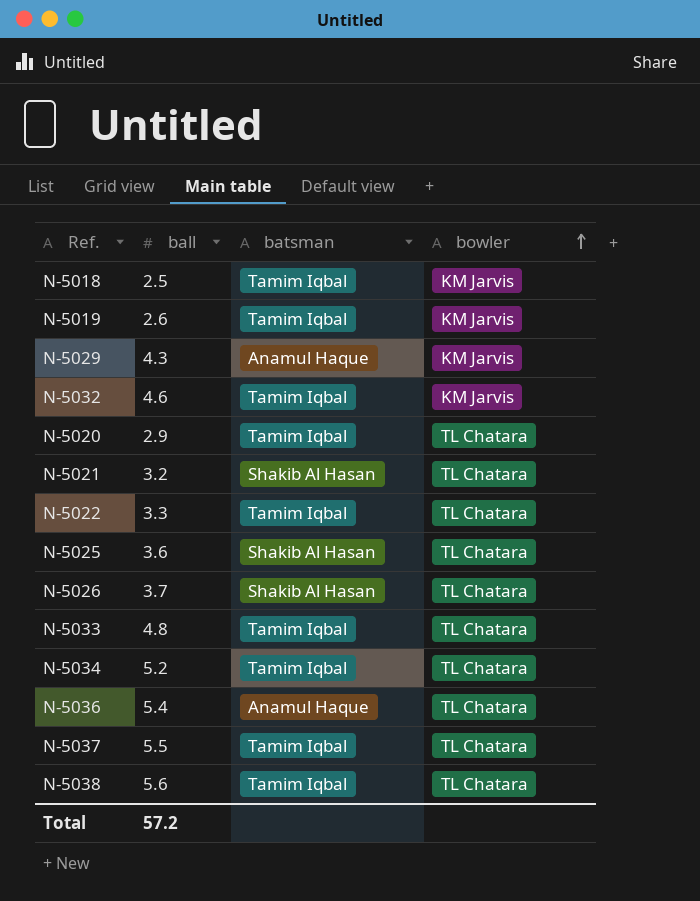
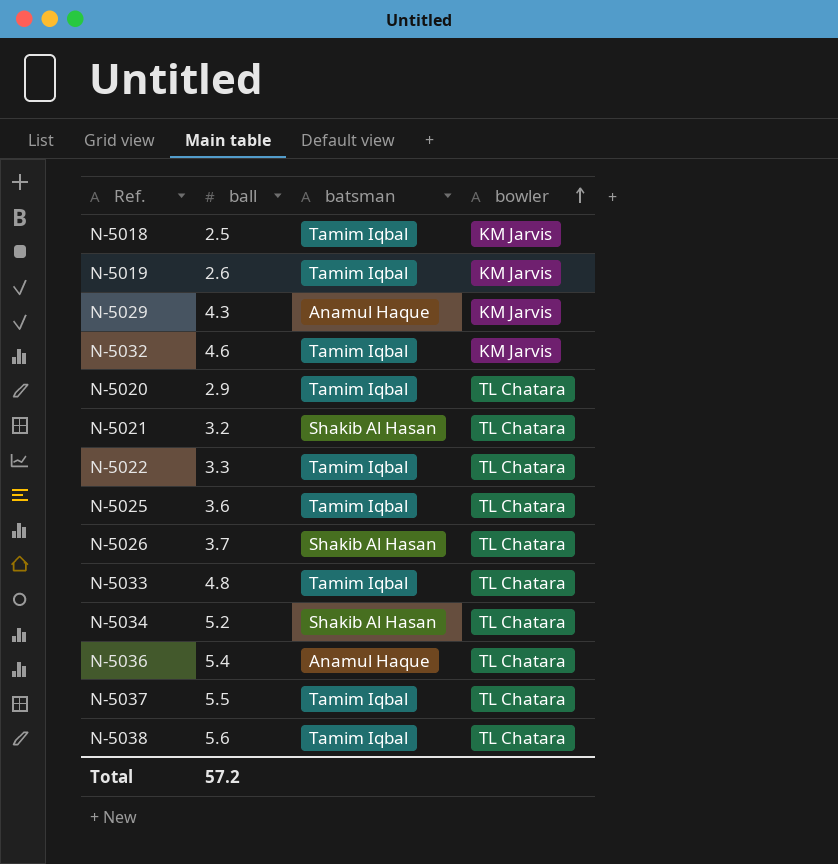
N-5025 | batsman: Shakib Al Hasan -> Tamim Iqbal
N-5034 | batsman: Tamim Iqbal -> Shakib Al Hasan

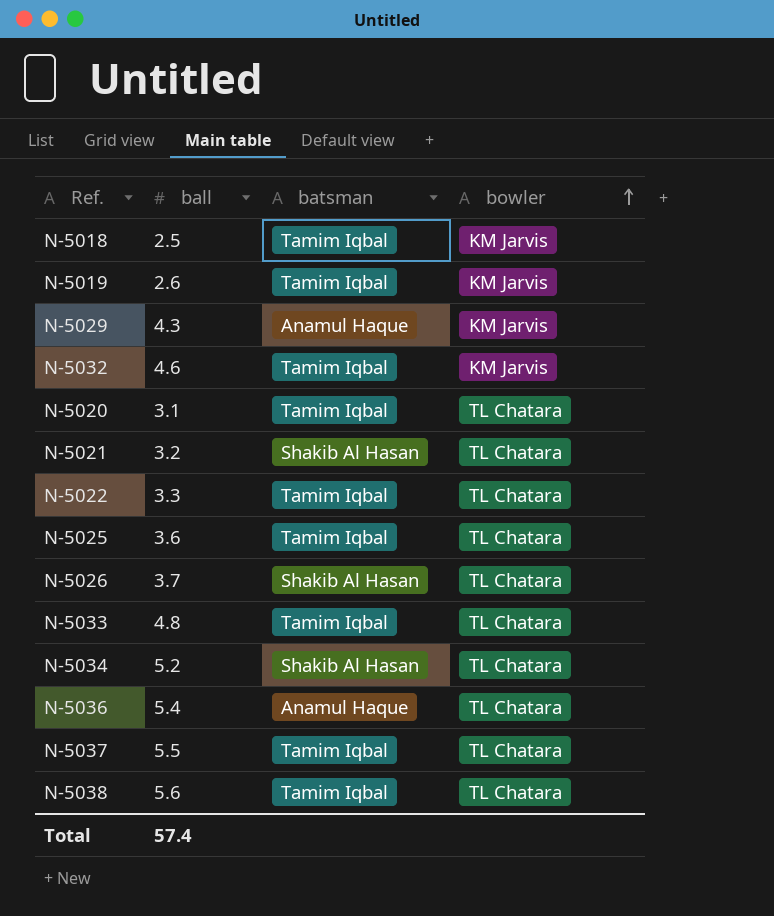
N-5020 | ball: 2.9 -> 3.1
Total | ball: 57.2 -> 57.4

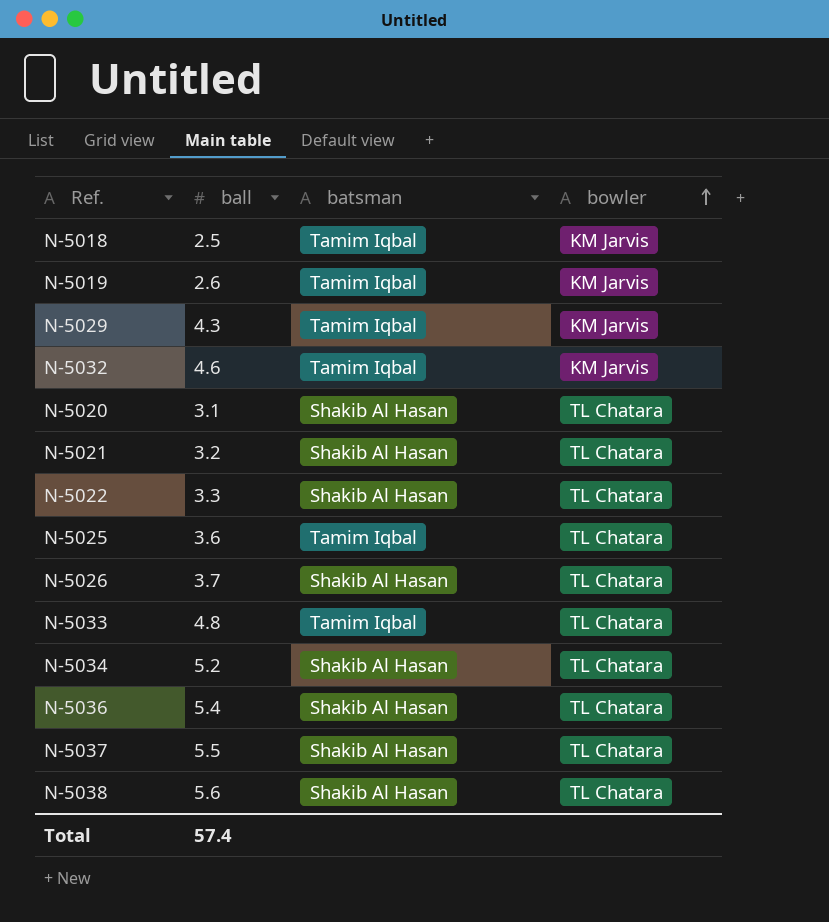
N-5029 | batsman: Anamul Haque -> Tamim Iqbal
N-5020 | batsman: Tamim Iqbal -> Shakib Al Hasan
N-5022 | batsman: Tamim Iqbal -> Shakib Al Hasan
N-5036 | batsman: Anamul Haque -> Shakib Al Hasan
N-5037 | batsman: Tamim Iqbal -> Shakib Al Hasan
N-5038 | batsman: Tamim Iqbal -> Shakib Al Hasan

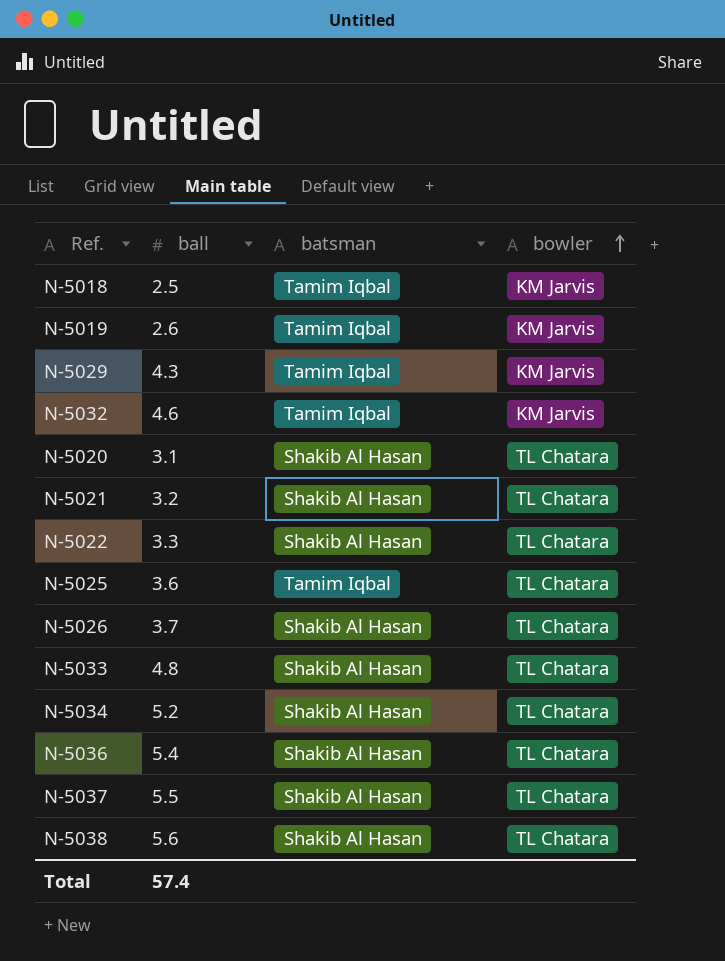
N-5033 | batsman: Tamim Iqbal -> Shakib Al Hasan

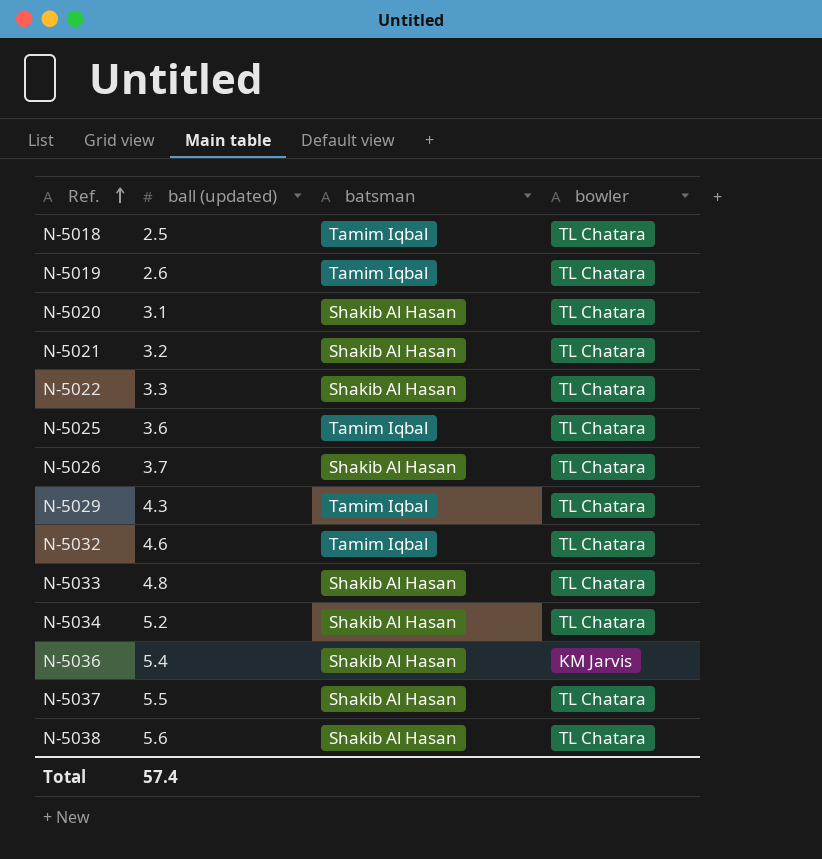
row order: bowler ascending -> Ref. ascending
column name: ball -> ball (updated)
N-5018 | bowler: KM Jarvis -> TL Chatara
N-5019 | bowler: KM Jarvis -> TL Chatara
N-5029 | bowler: KM Jarvis -> TL Chatara
N-5032 | bowler: KM Jarvis -> TL Chatara
N-5036 | bowler: TL Chatara -> KM Jarvis

